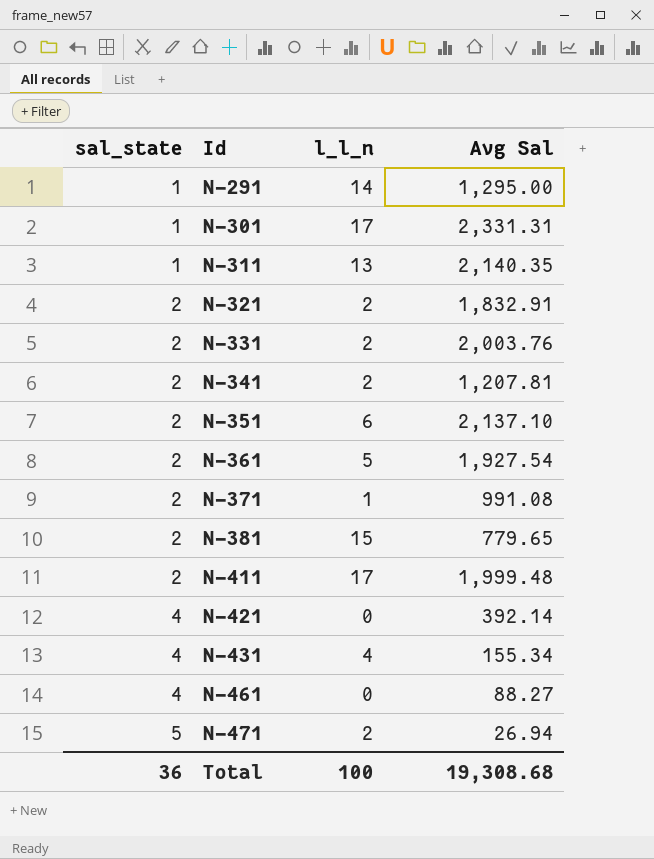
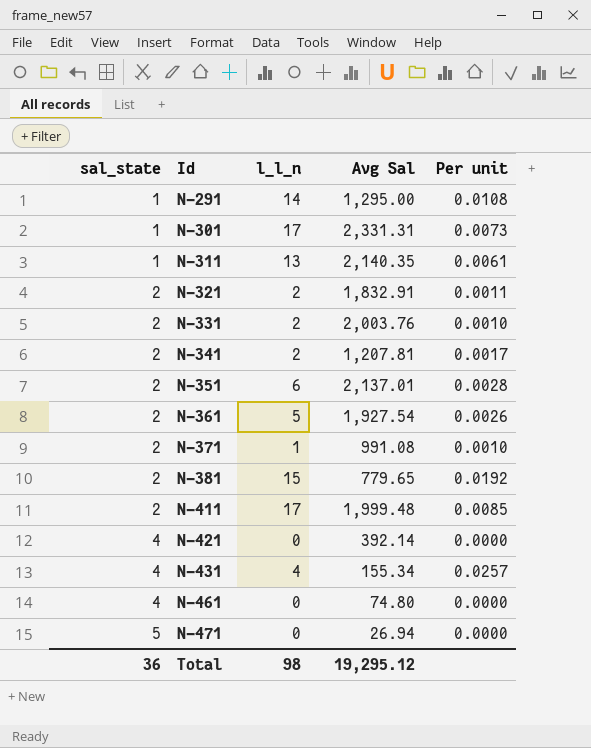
column Per unit | formula: none -> [l_l_n] / [Avg Sal]
N-351 | Avg Sal: 2,137.10 -> 2,137.01
N-461 | Avg Sal: 88.27 -> 74.80
N-471 | l_l_n: 2 -> 0
Total | l_l_n: 100 -> 98
Total | Avg Sal: 19,308.68 -> 19,295.12

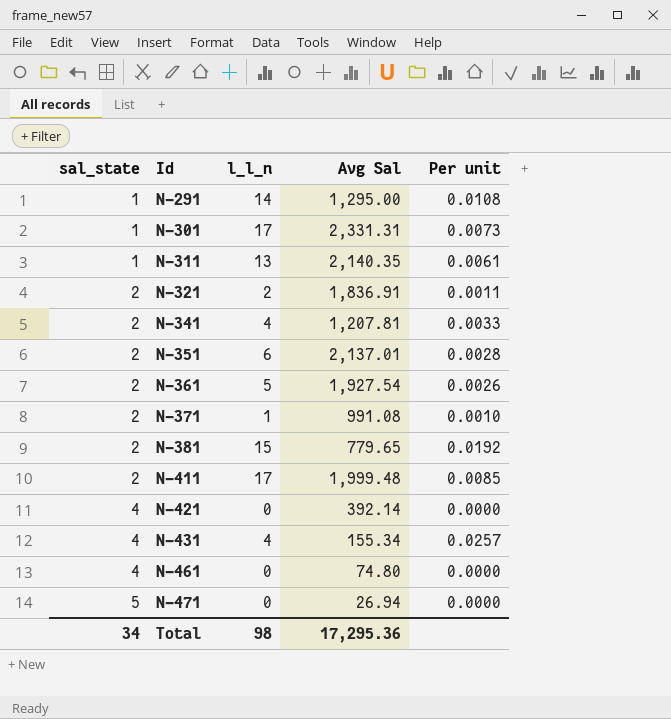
row N-331: 2 | 2 | 2,003.76 | 0.0010 -> none
N-321 | Avg Sal: 1,832.91 -> 1,836.91
N-341 | l_l_n: 2 -> 4
N-341 | Per unit: 0.0017 -> 0.0033
Total | sal_state: 36 -> 34
Total | Avg Sal: 19,295.12 -> 17,295.36

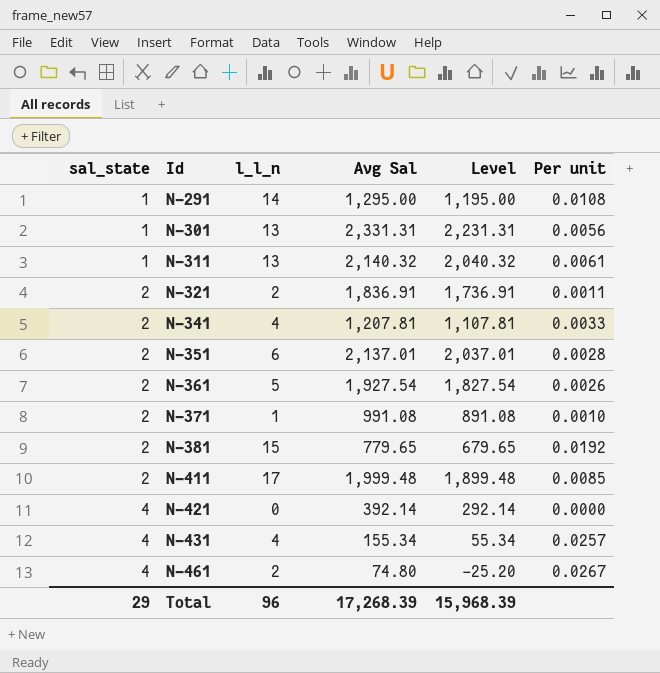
column Level | formula: none -> [Avg Sal] - 100
row N-471: 5 | 0 | 26.94 | 0.0000 -> none
N-301 | l_l_n: 17 -> 13
N-301 | Per unit: 0.0073 -> 0.0056
N-311 | Avg Sal: 2,140.35 -> 2,140.32
N-461 | l_l_n: 0 -> 2
N-461 | Per unit: 0.0000 -> 0.0267
Total | sal_state: 34 -> 29
Total | l_l_n: 98 -> 96
Total | Avg Sal: 17,295.36 -> 17,268.39

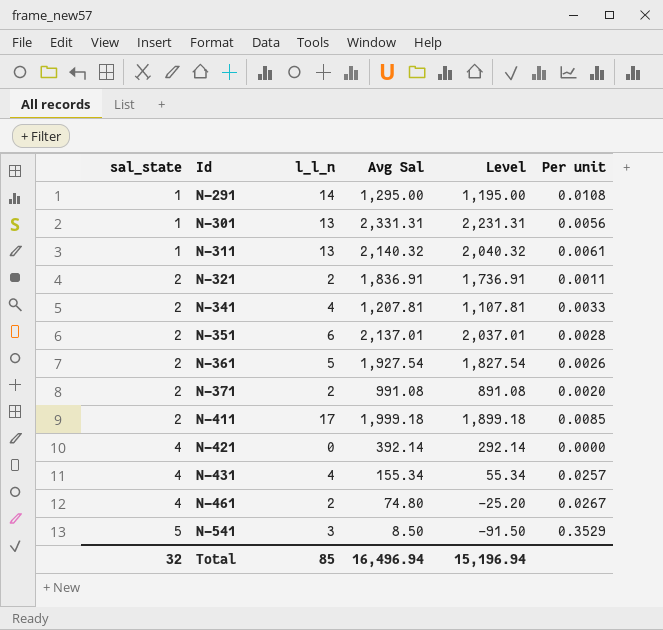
row N-381: 2 | 15 | 779.65 | 679.65 | 0.0192 -> none
N-371 | l_l_n: 1 -> 2
N-371 | Per unit: 0.0010 -> 0.0020
N-411 | Avg Sal: 1,999.48 -> 1,999.18
N-411 | Level: 1,899.48 -> 1,899.18
row N-541: none -> 5 | 3 | 8.50 | -91.50 | 0.3529
Total | sal_state: 29 -> 32
Total | l_l_n: 96 -> 85
Total | Avg Sal: 17,268.39 -> 16,496.94
Total | Level: 15,968.39 -> 15,196.94

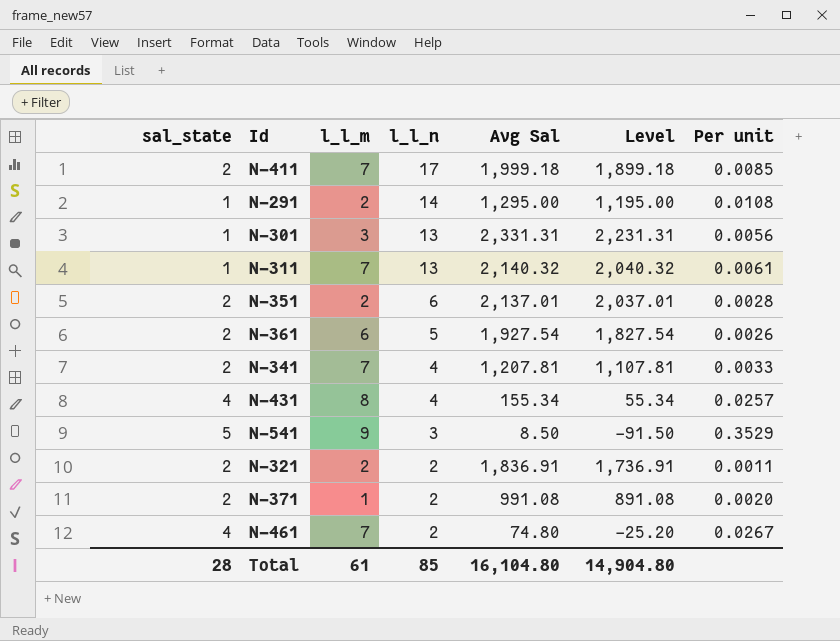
row order: sal_state ascending -> l_l_n descending
column l_l_m | position: none -> 3
row N-421: 4 | 0 | 392.14 | 292.14 | 0.0000 -> none
Total | sal_state: 32 -> 28
Total | Avg Sal: 16,496.94 -> 16,104.80
Total | Level: 15,196.94 -> 14,904.80

